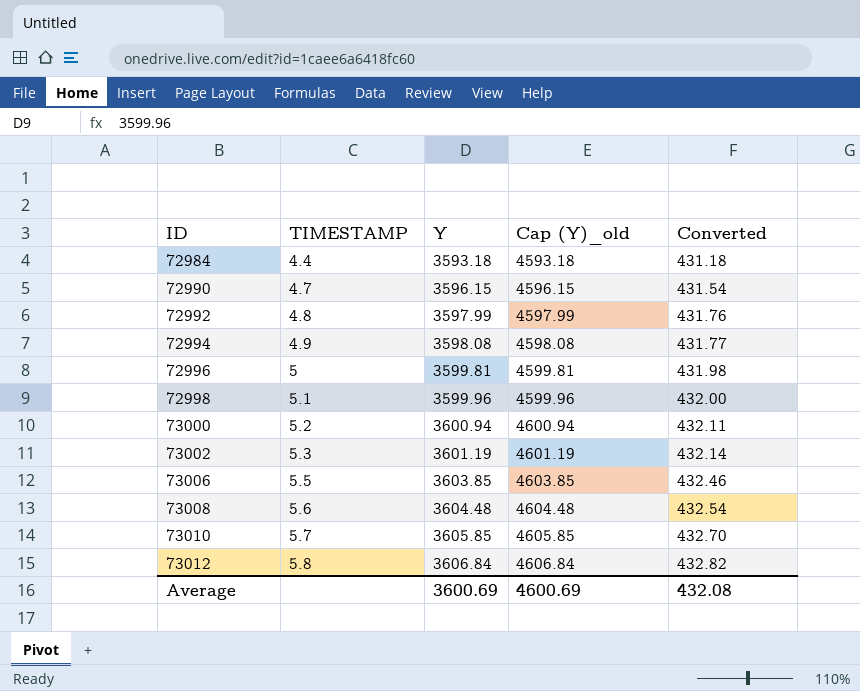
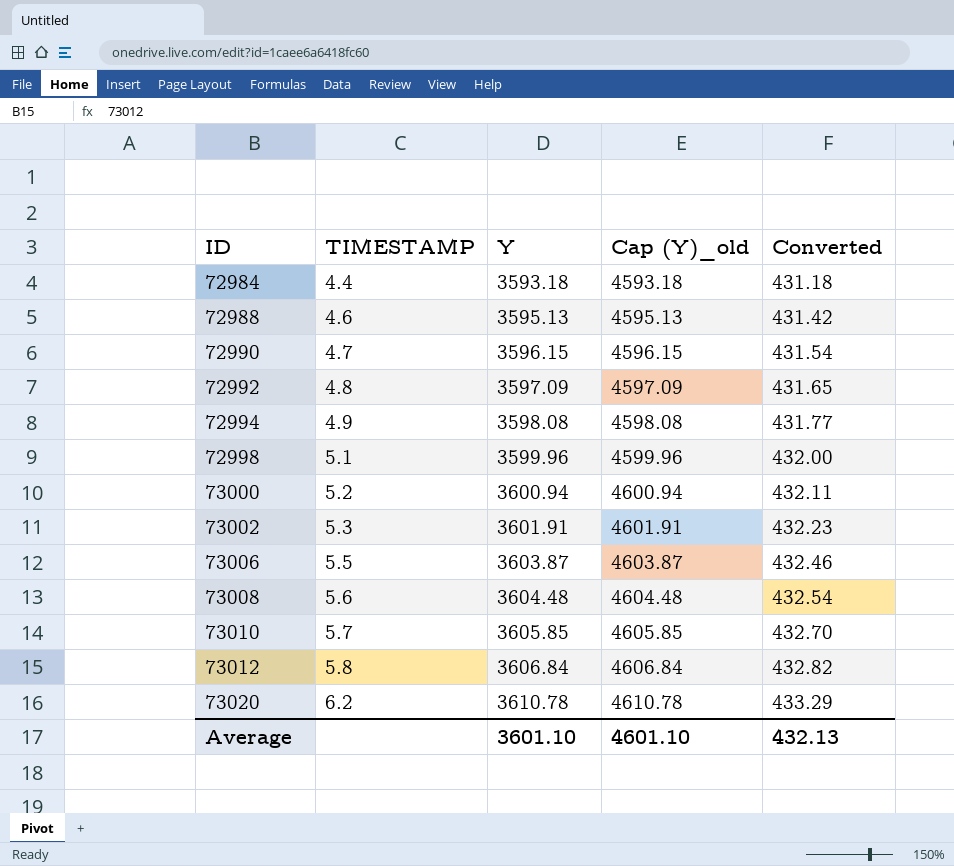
row 72996: 5 | 3599.81 | 4599.81 | 431.98 -> none
row 72988: none -> 4.6 | 3595.13 | 4595.13 | 431.42
72992 | Y: 3597.99 -> 3597.09
72992 | Cap (Y)_old: 4597.99 -> 4597.09
72992 | Converted: 431.76 -> 431.65
73002 | Y: 3601.19 -> 3601.91
73002 | Cap (Y)_old: 4601.19 -> 4601.91
73002 | Converted: 432.14 -> 432.23
73006 | Y: 3603.85 -> 3603.87
73006 | Cap (Y)_old: 4603.85 -> 4603.87
row 73020: none -> 6.2 | 3610.78 | 4610.78 | 433.29
Average | Y: 3600.69 -> 3601.10
Average | Cap (Y)_old: 4600.69 -> 4601.10
Average | Converted: 432.08 -> 432.13

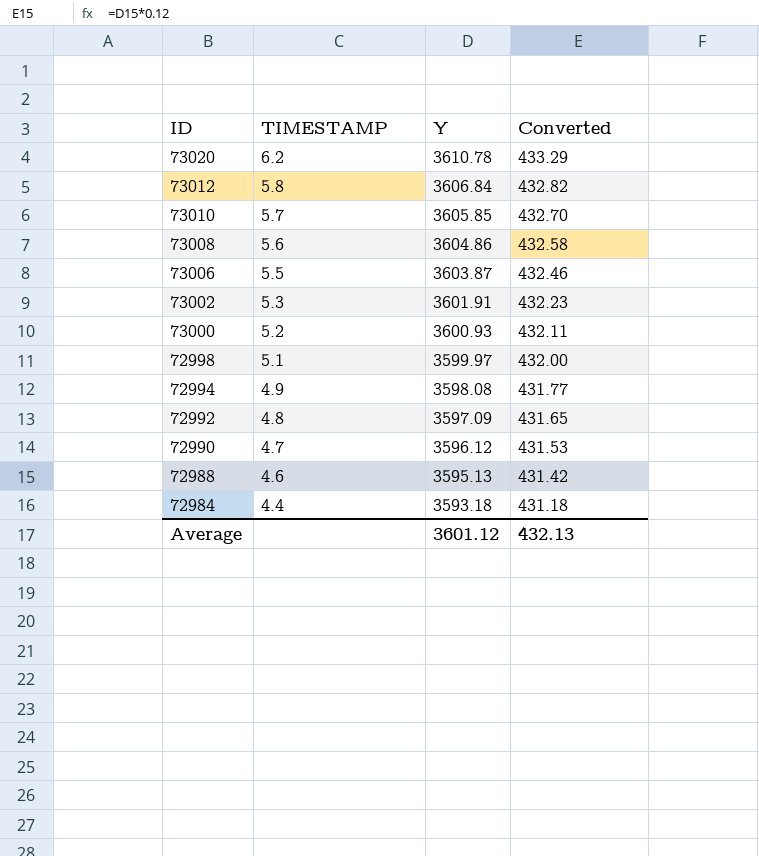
row order: ID ascending -> ID descending
column Cap (Y)_old | formula: [Y] + 1000 -> none
73008 | Y: 3604.48 -> 3604.86
73008 | Converted: 432.54 -> 432.58
73000 | Y: 3600.94 -> 3600.93
72998 | Y: 3599.96 -> 3599.97
72990 | Y: 3596.15 -> 3596.12
72990 | Converted: 431.54 -> 431.53
Average | Y: 3601.10 -> 3601.12

